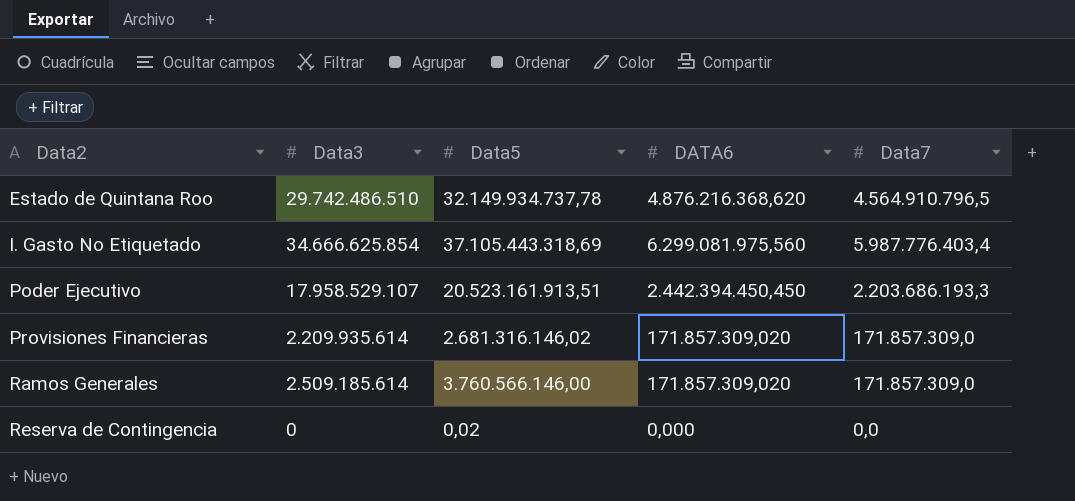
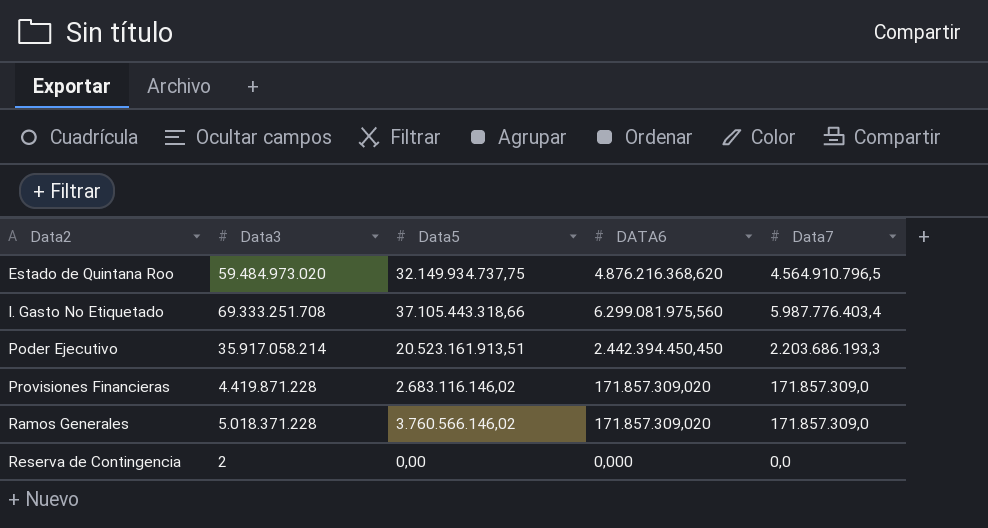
Estado de Quintana Roo | Data3: 29.742.486.510 -> 59.484.973.020
Estado de Quintana Roo | Data5: 32.149.934.737,78 -> 32.149.934.737,75
I. Gasto No Etiquetado | Data3: 34.666.625.854 -> 69.333.251.708
I. Gasto No Etiquetado | Data5: 37.105.443.318,69 -> 37.105.443.318,66
Poder Ejecutivo | Data3: 17.958.529.107 -> 35.917.058.214
Provisiones Financieras | Data3: 2.209.935.614 -> 4.419.871.228
Provisiones Financieras | Data5: 2.681.316.146,02 -> 2.683.116.146,02
Ramos Generales | Data3: 2.509.185.614 -> 5.018.371.228
Ramos Generales | Data5: 3.760.566.146,00 -> 3.760.566.146,02
Reserva de Contingencia | Data3: 0 -> 2
Reserva de Contingencia | Data5: 0,02 -> 0,00

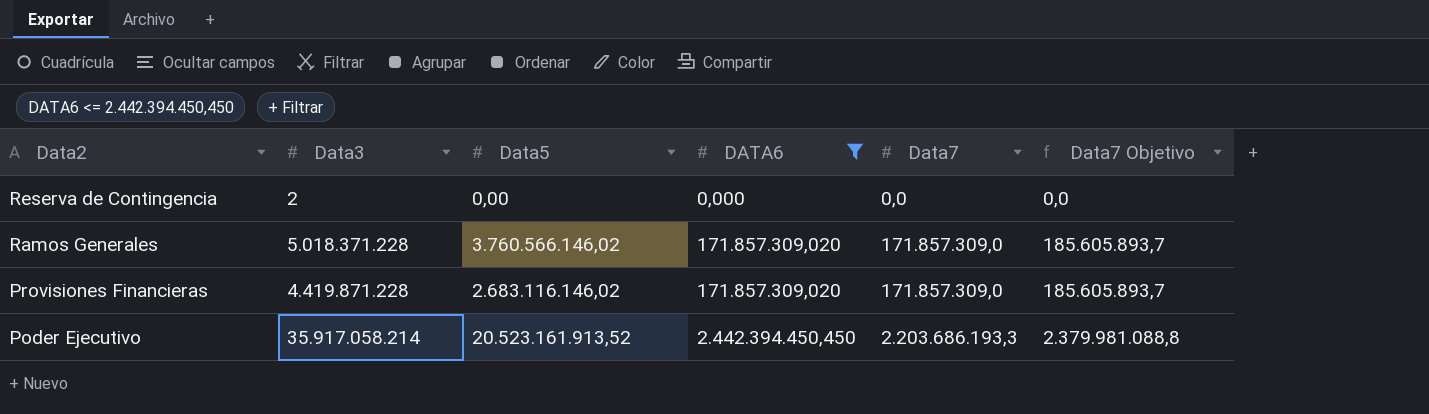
filter: none -> DATA6 <= 2.442.394.450,450
row order: Data2 ascending -> Data2 descending
column Data7 Objetivo | formula: none -> [Data7] * 1,08
Poder Ejecutivo | Data5: 20.523.161.913,51 -> 20.523.161.913,52

